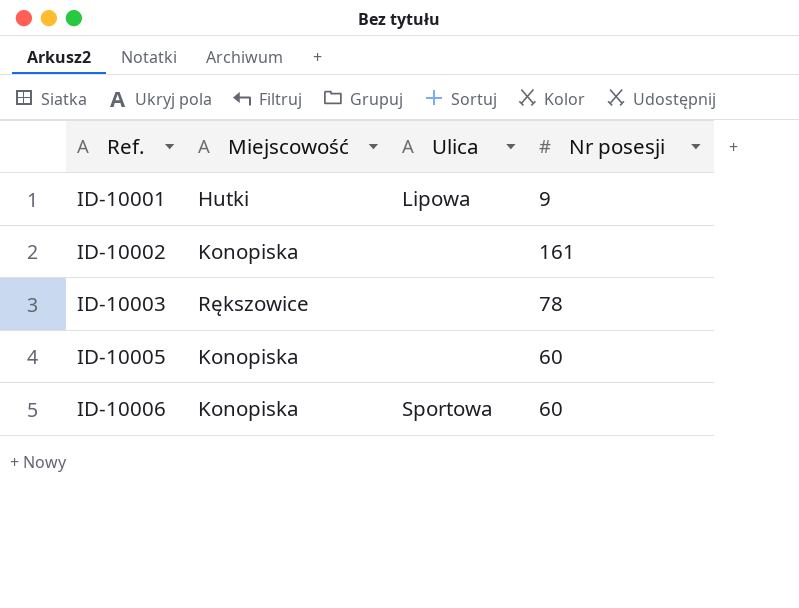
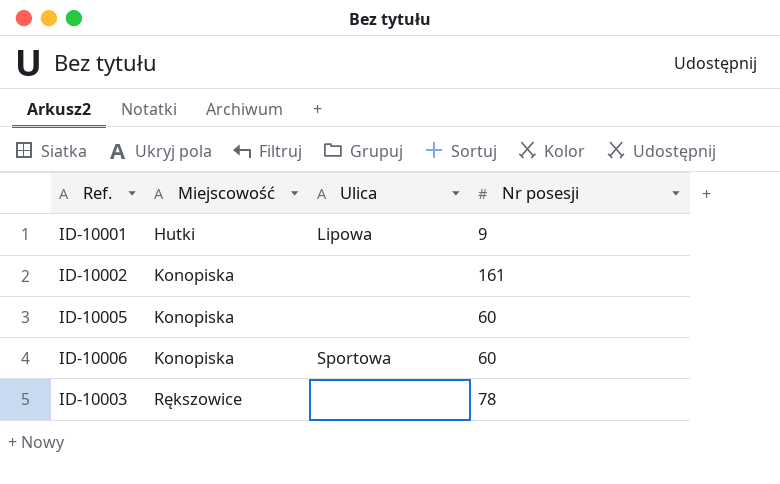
row order: Ref. ascending -> Miejscowość ascending

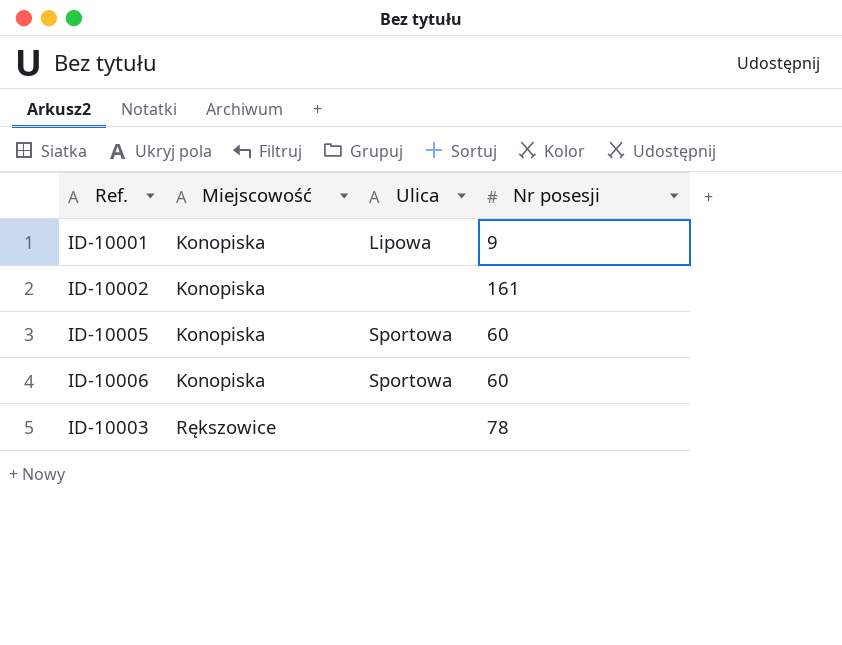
ID-10001 | Miejscowość: Hutki -> Konopiska
ID-10005 | Ulica: none -> Sportowa

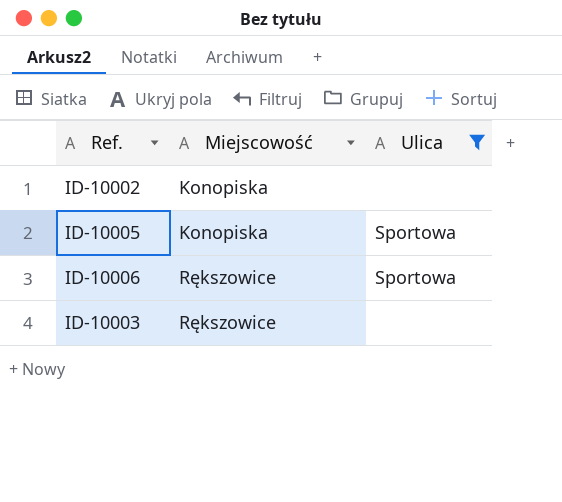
filter: none -> Ulica != Lipowa
column Nr posesji | position: 4 -> none
ID-10006 | Miejscowość: Konopiska -> Rększowice

